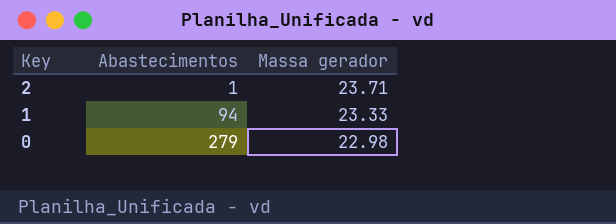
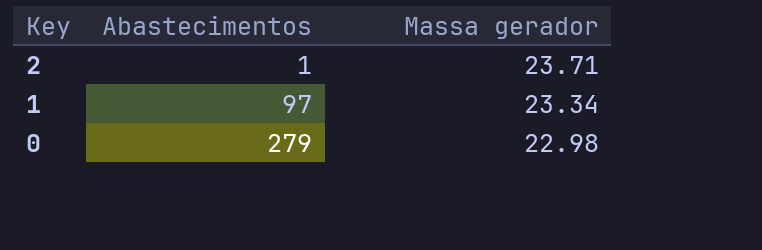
1 | Abastecimentos: 94 -> 97
1 | Massa gerador: 23.33 -> 23.34

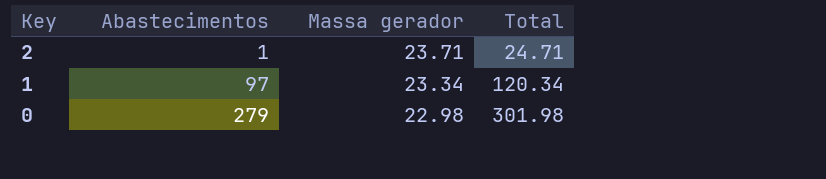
column Total | formula: none -> [Abastecimentos] + [Massa gerador]

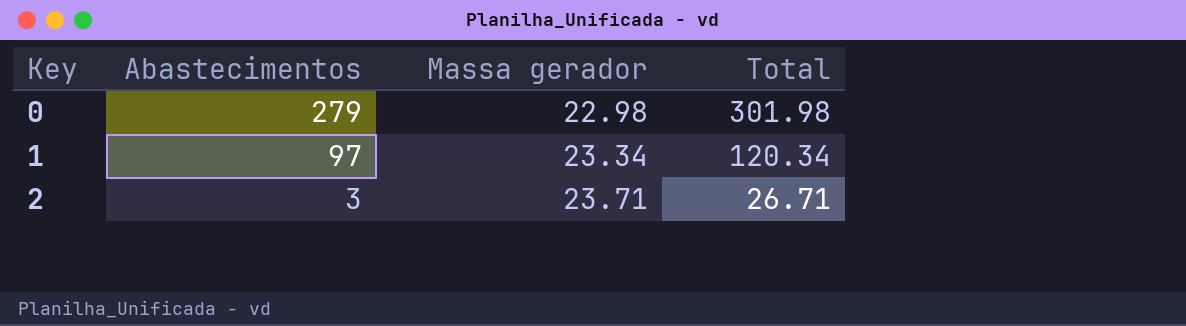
row order: Key descending -> Key ascending
2 | Abastecimentos: 1 -> 3
2 | Total: 24.71 -> 26.71

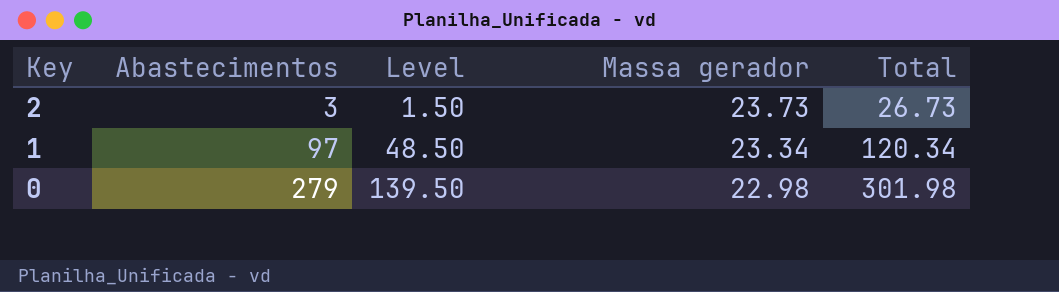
row order: Key ascending -> Key descending
column Level | formula: none -> [Abastecimentos] * 0.5
2 | Massa gerador: 23.71 -> 23.73
2 | Total: 26.71 -> 26.73

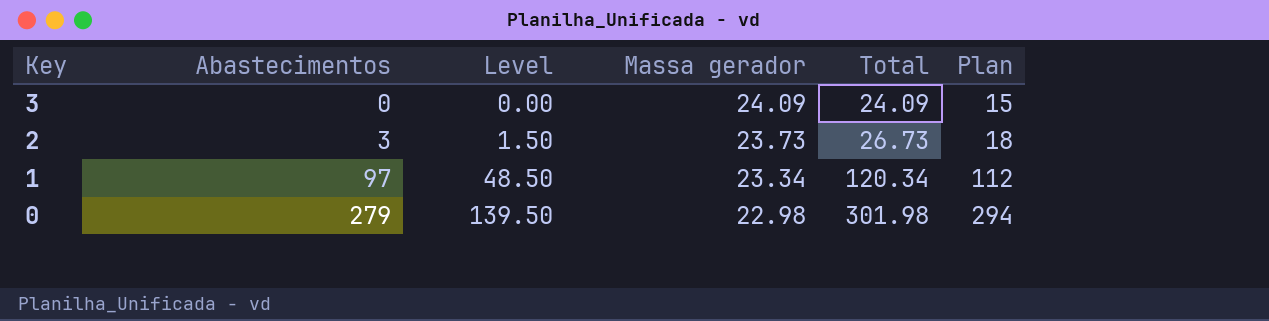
column Plan | formula: none -> [Abastecimentos] + 15
row 3: none -> 0 | 0.00 | 24.09 | 24.09 | 15

